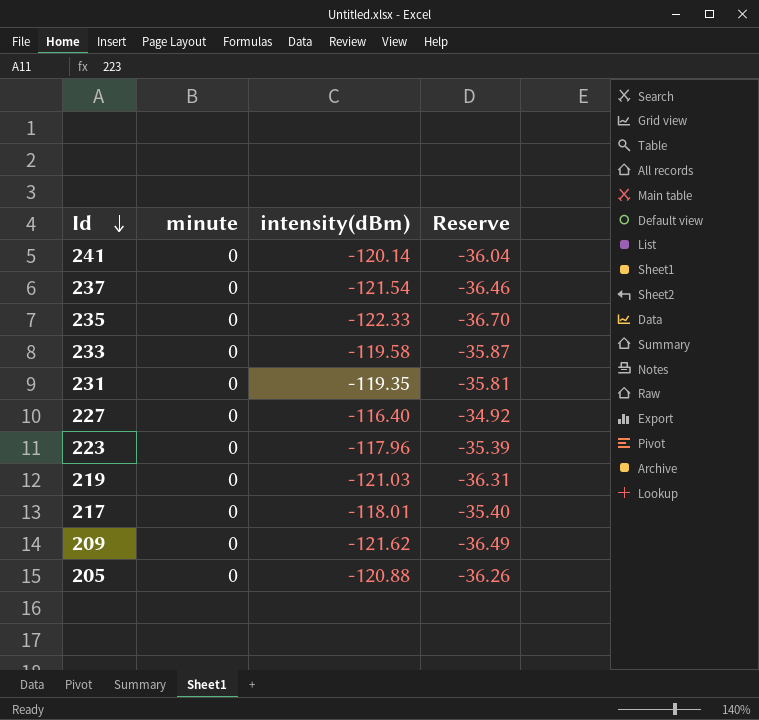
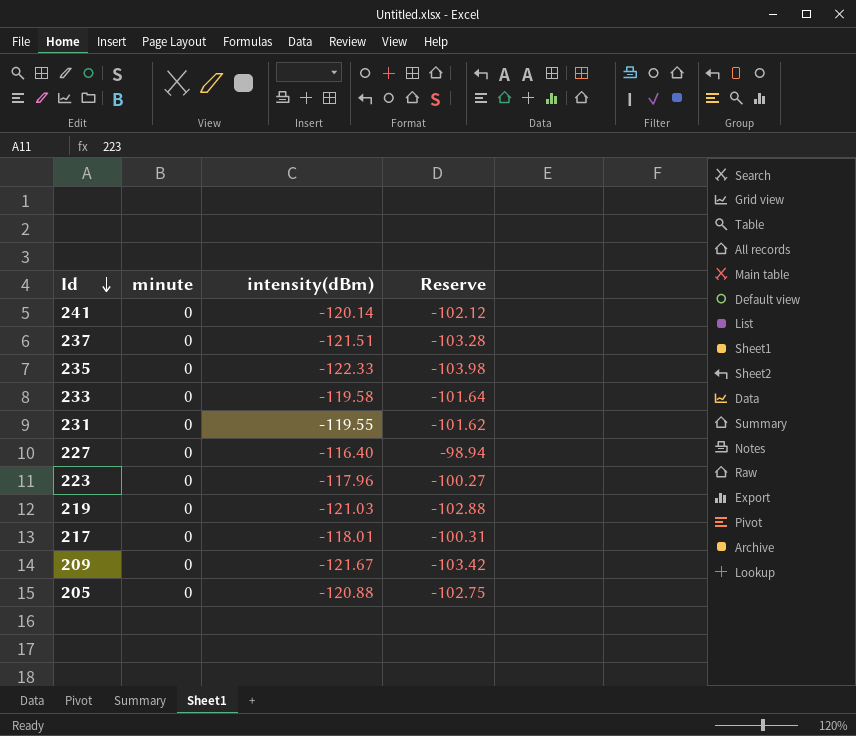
column Reserve | formula: [intensity(dBm)] * 0.3 -> [intensity(dBm)] * 0.85
237 | intensity(dBm): -121.54 -> -121.51
231 | intensity(dBm): -119.35 -> -119.55
209 | intensity(dBm): -121.62 -> -121.67

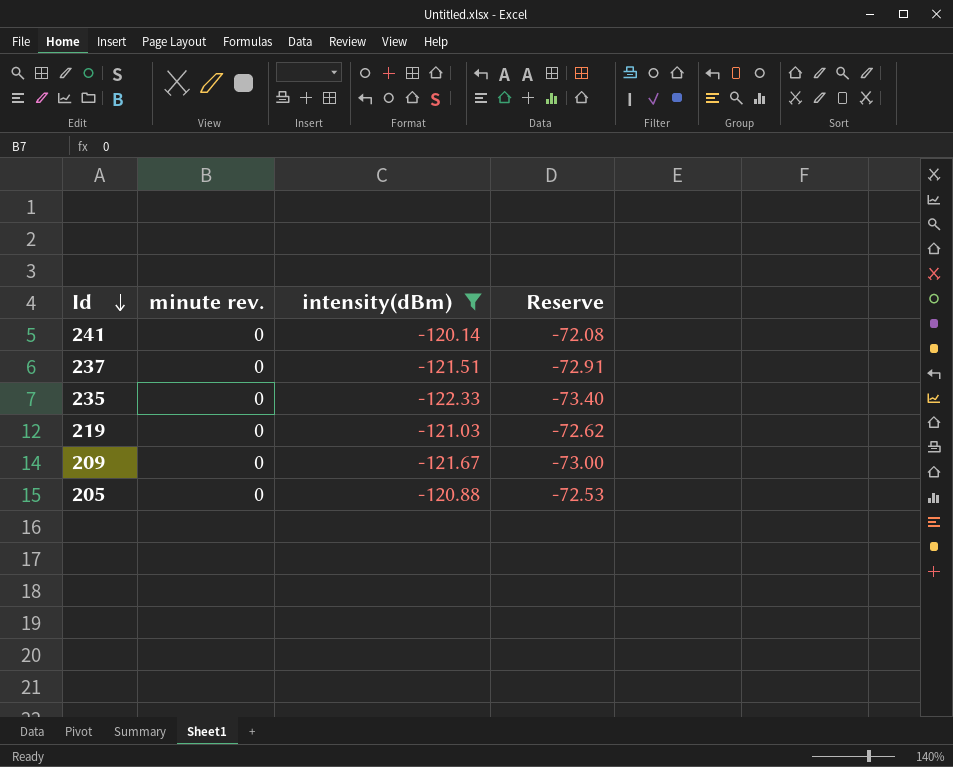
filter: none -> intensity(dBm) <= -120.14
column name: minute -> minute rev.
column Reserve | formula: [intensity(dBm)] * 0.85 -> [intensity(dBm)] * 0.6

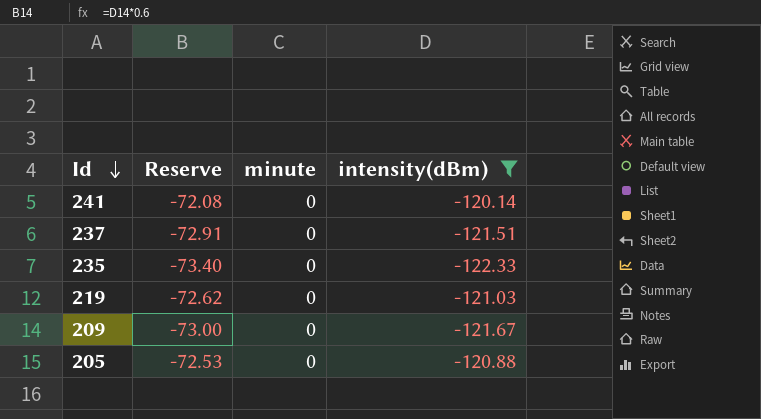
column Reserve | position: 4 -> 2
column name: minute rev. -> minute

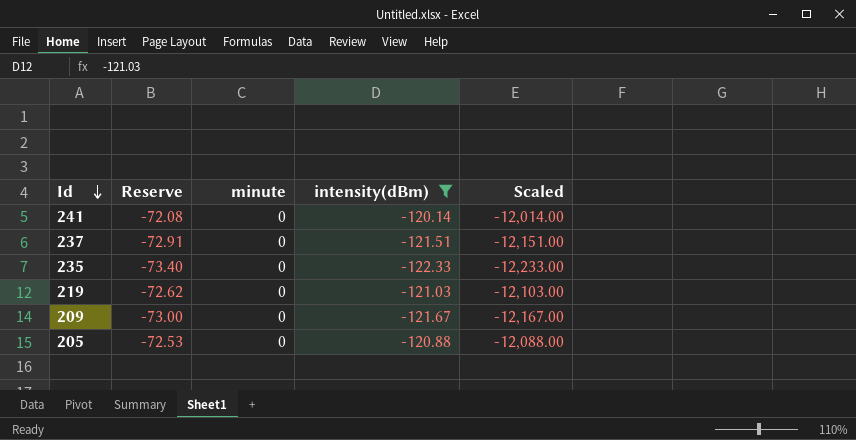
column Scaled | formula: none -> [intensity(dBm)] * 100

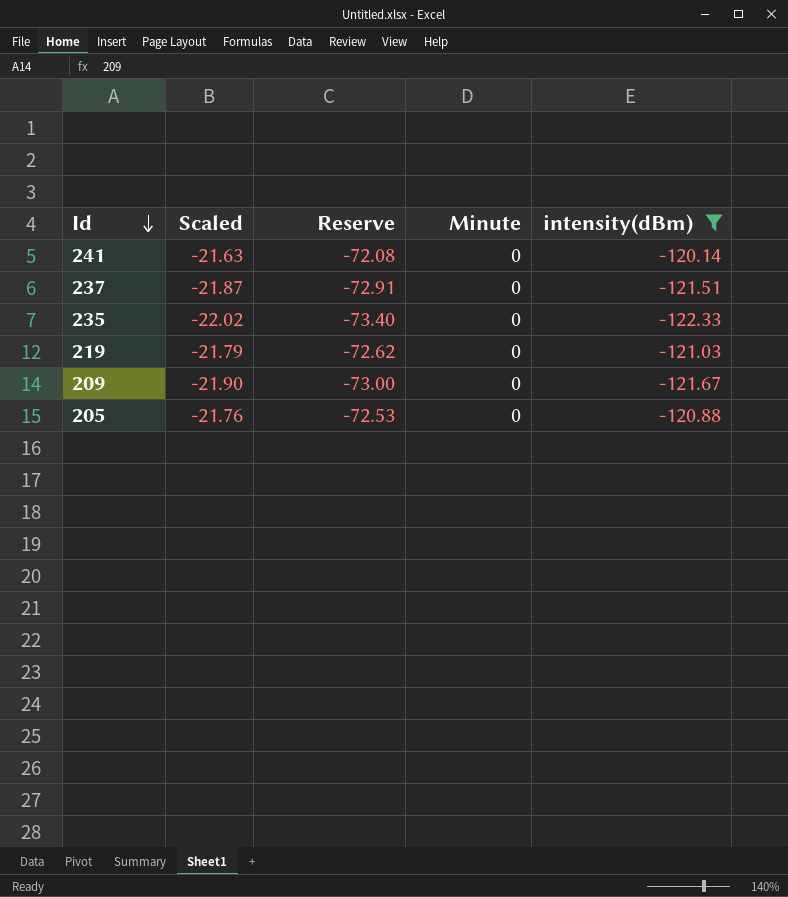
column Scaled | formula: [intensity(dBm)] * 100 -> [intensity(dBm)] * 0.18
column Scaled | position: 5 -> 2
column name: minute -> Minute

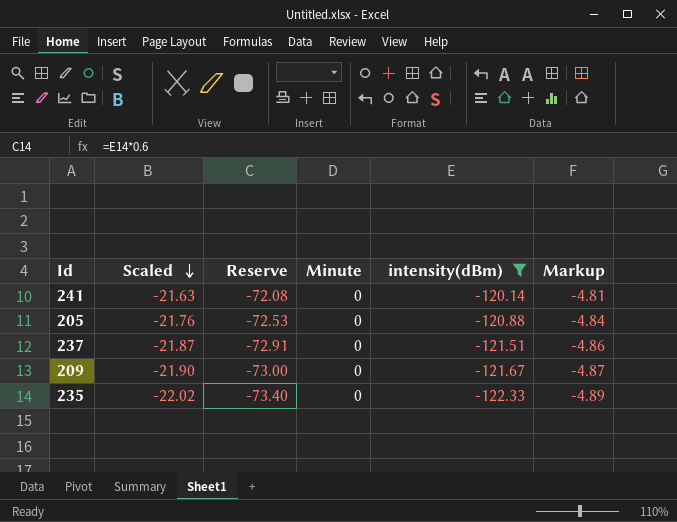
row order: Id descending -> Scaled descending
column Markup | formula: none -> [intensity(dBm)] * 0.04
row 219: -21.79 | -72.62 | 0 | -121.03 -> none

